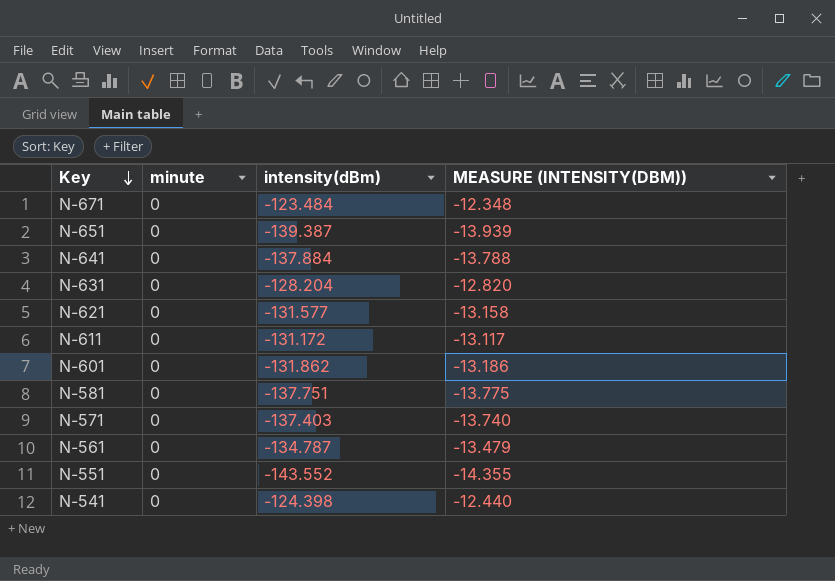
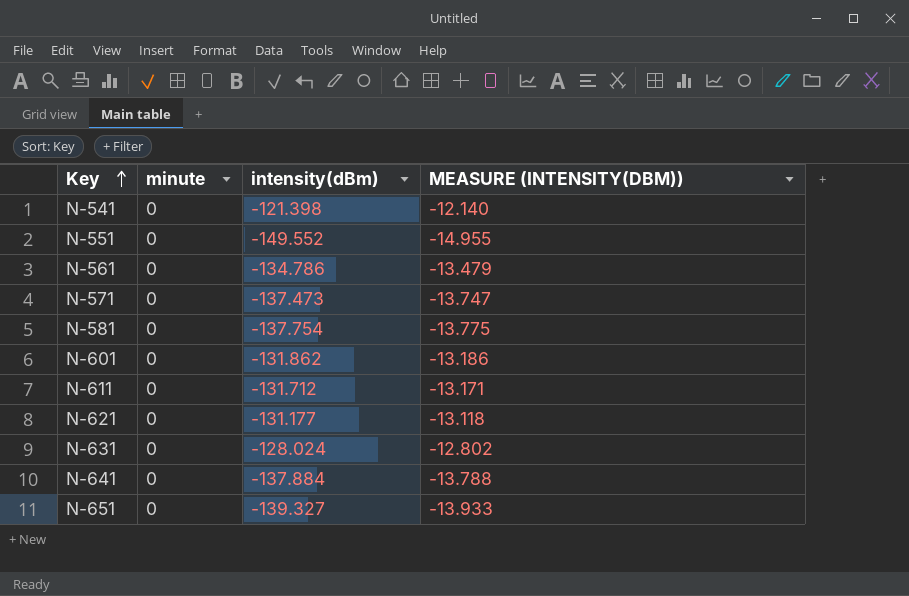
row order: Key descending -> Key ascending
row N-671: 0 | -123.484 | -12.348 -> none
N-541 | intensity(dBm): -124.398 -> -121.398
N-541 | MEASURE (INTENSITY(DBM)): -12.440 -> -12.140
N-551 | intensity(dBm): -143.552 -> -149.552
N-551 | MEASURE (INTENSITY(DBM)): -14.355 -> -14.955
N-561 | intensity(dBm): -134.787 -> -134.786
N-571 | intensity(dBm): -137.403 -> -137.473
N-571 | MEASURE (INTENSITY(DBM)): -13.740 -> -13.747
N-581 | intensity(dBm): -137.751 -> -137.754
N-611 | intensity(dBm): -131.172 -> -131.712
N-611 | MEASURE (INTENSITY(DBM)): -13.117 -> -13.171
N-621 | intensity(dBm): -131.577 -> -131.177
N-621 | MEASURE (INTENSITY(DBM)): -13.158 -> -13.118
N-631 | intensity(dBm): -128.204 -> -128.024
N-631 | MEASURE (INTENSITY(DBM)): -12.820 -> -12.802
N-651 | intensity(dBm): -139.387 -> -139.327
N-651 | MEASURE (INTENSITY(DBM)): -13.939 -> -13.933

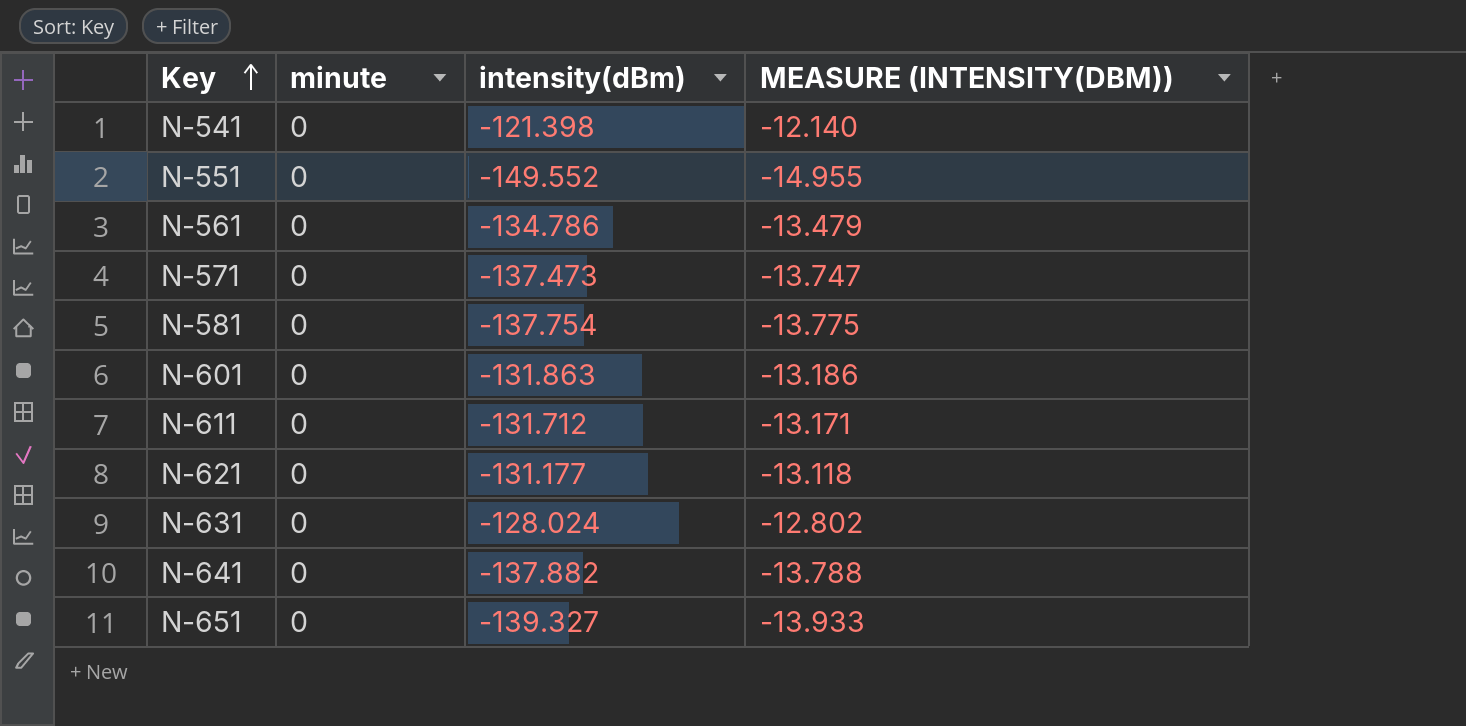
N-601 | intensity(dBm): -131.862 -> -131.863
N-641 | intensity(dBm): -137.884 -> -137.882

